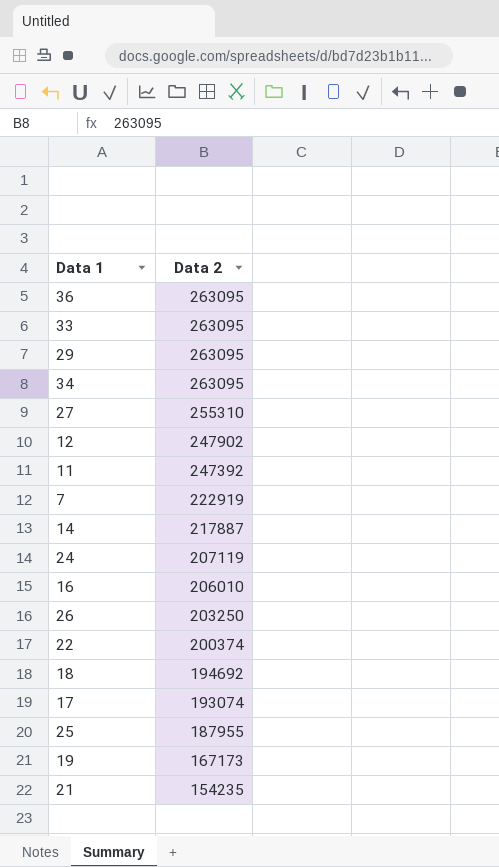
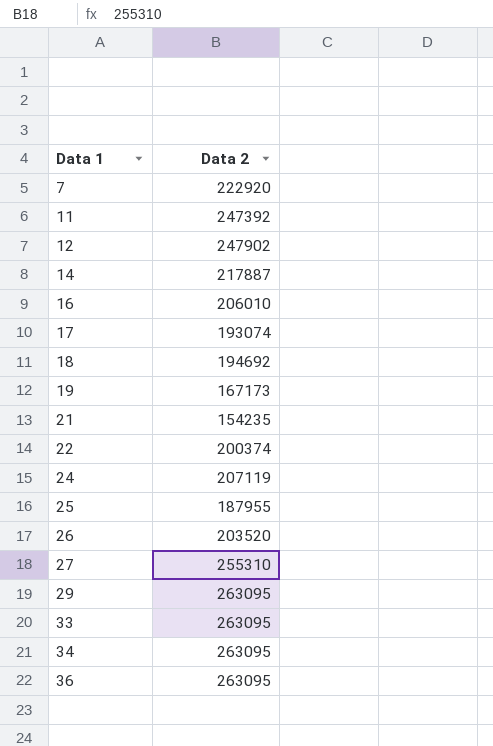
row order: Data 2 descending -> Data 1 ascending
7 | Data 2: 222919 -> 222920
26 | Data 2: 203250 -> 203520

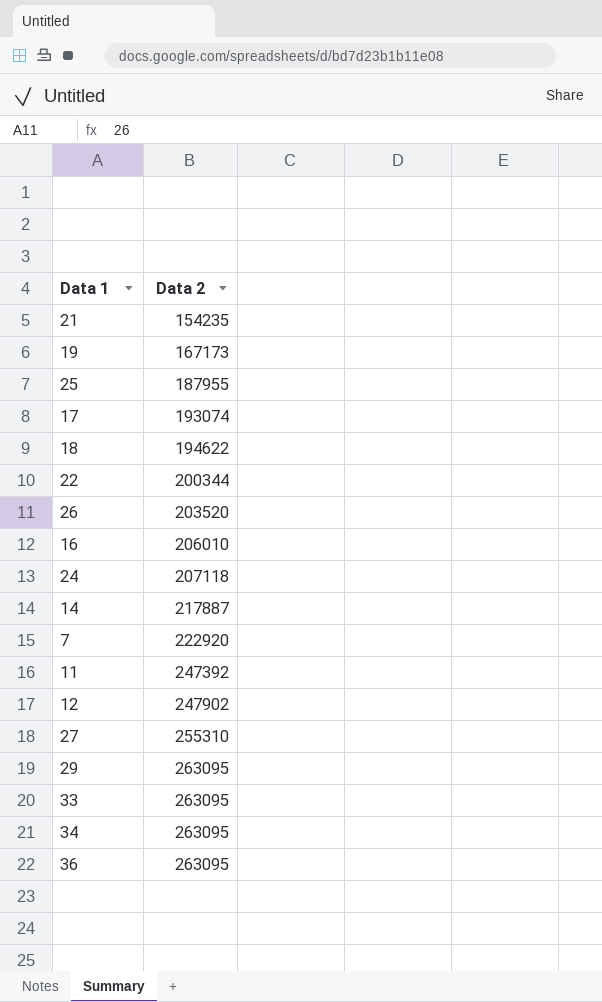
row order: Data 1 ascending -> Data 2 ascending
18 | Data 2: 194692 -> 194622
22 | Data 2: 200374 -> 200344
24 | Data 2: 207119 -> 207118

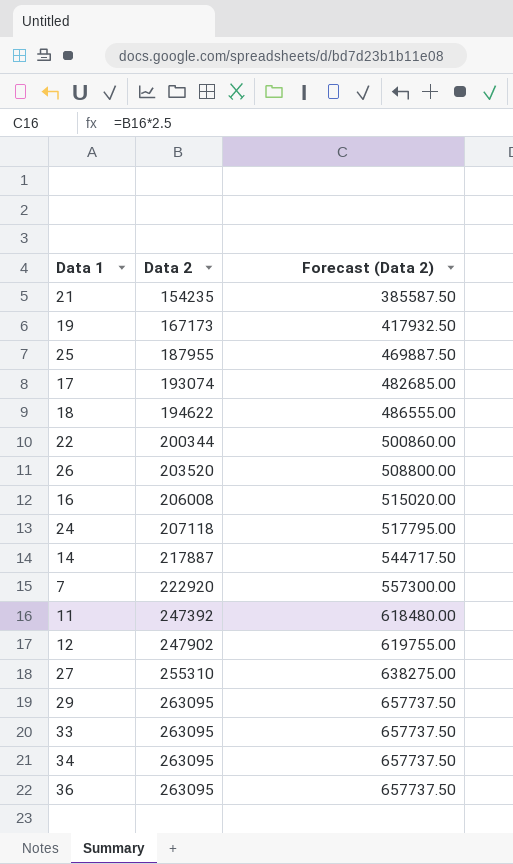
column Forecast (Data 2) | formula: none -> [Data 2] * 2.5
16 | Data 2: 206010 -> 206008

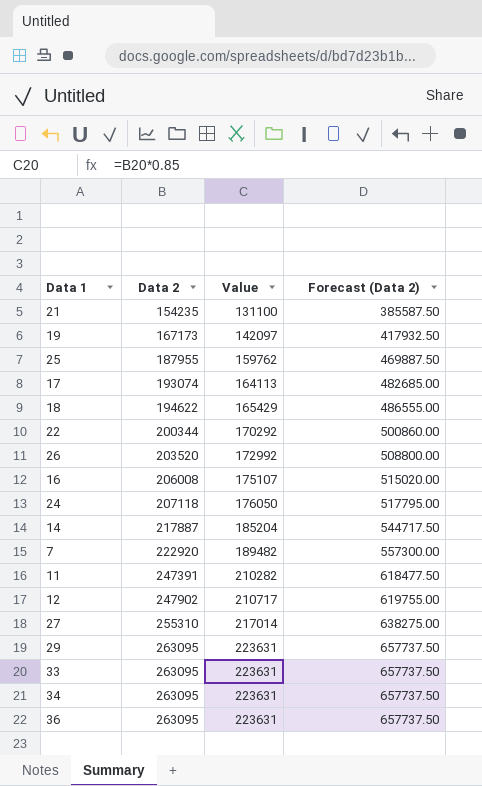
column Value | formula: none -> [Data 2] * 0.85
11 | Data 2: 247392 -> 247391
11 | Forecast (Data 2): 618480.00 -> 618477.50

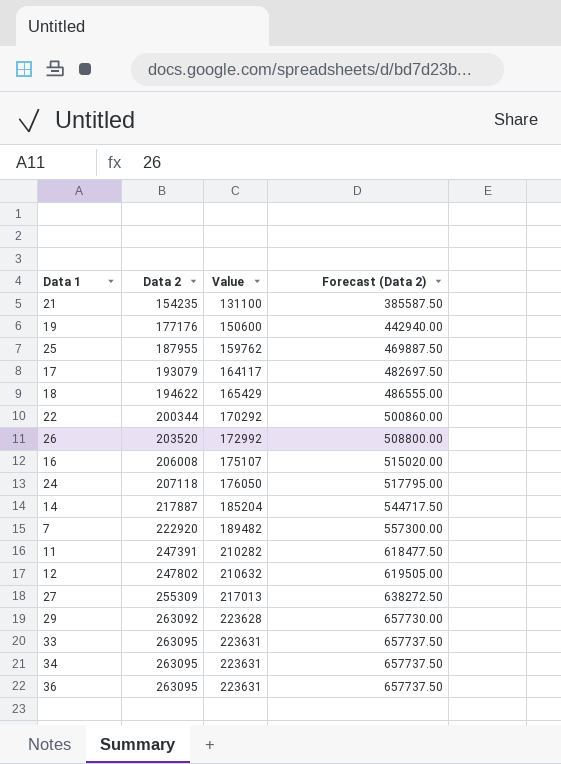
19 | Data 2: 167173 -> 177176
19 | Value: 142097 -> 150600
19 | Forecast (Data 2): 417932.50 -> 442940.00
17 | Data 2: 193074 -> 193079
17 | Value: 164113 -> 164117
17 | Forecast (Data 2): 482685.00 -> 482697.50
12 | Data 2: 247902 -> 247802
12 | Value: 210717 -> 210632
12 | Forecast (Data 2): 619755.00 -> 619505.00
27 | Data 2: 255310 -> 255309
27 | Value: 217014 -> 217013
27 | Forecast (Data 2): 638275.00 -> 638272.50
29 | Data 2: 263095 -> 263092
29 | Value: 223631 -> 223628
29 | Forecast (Data 2): 657737.50 -> 657730.00

